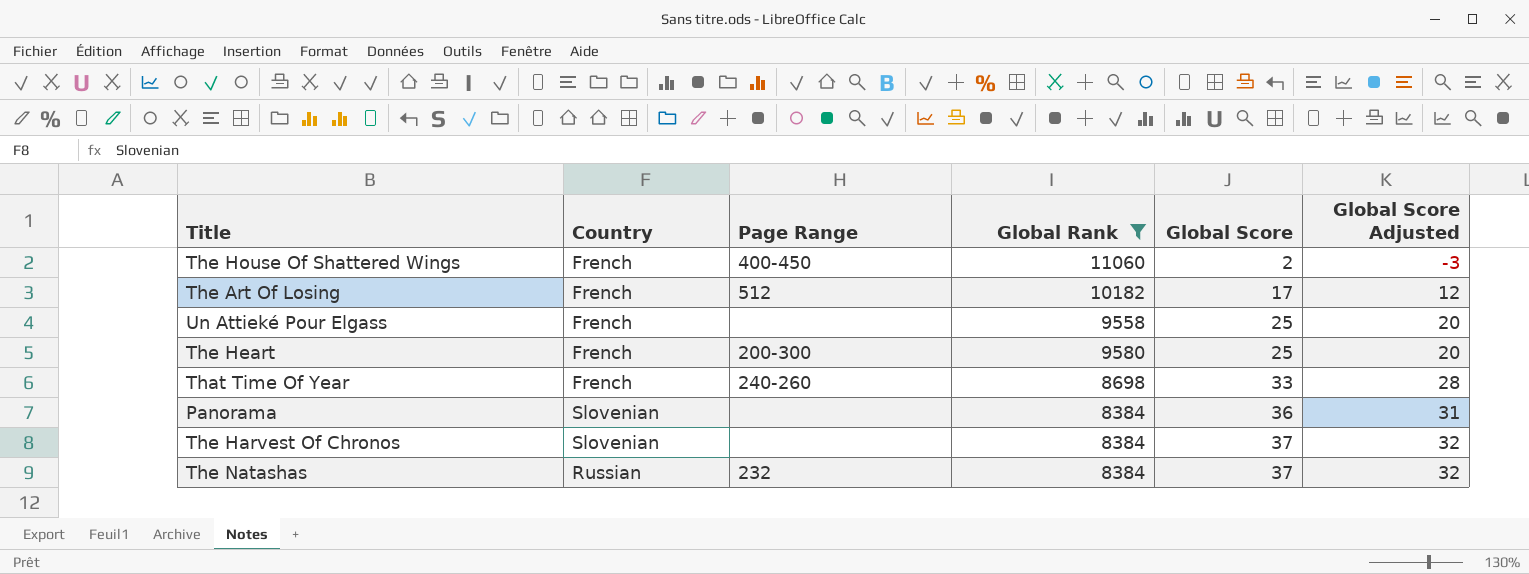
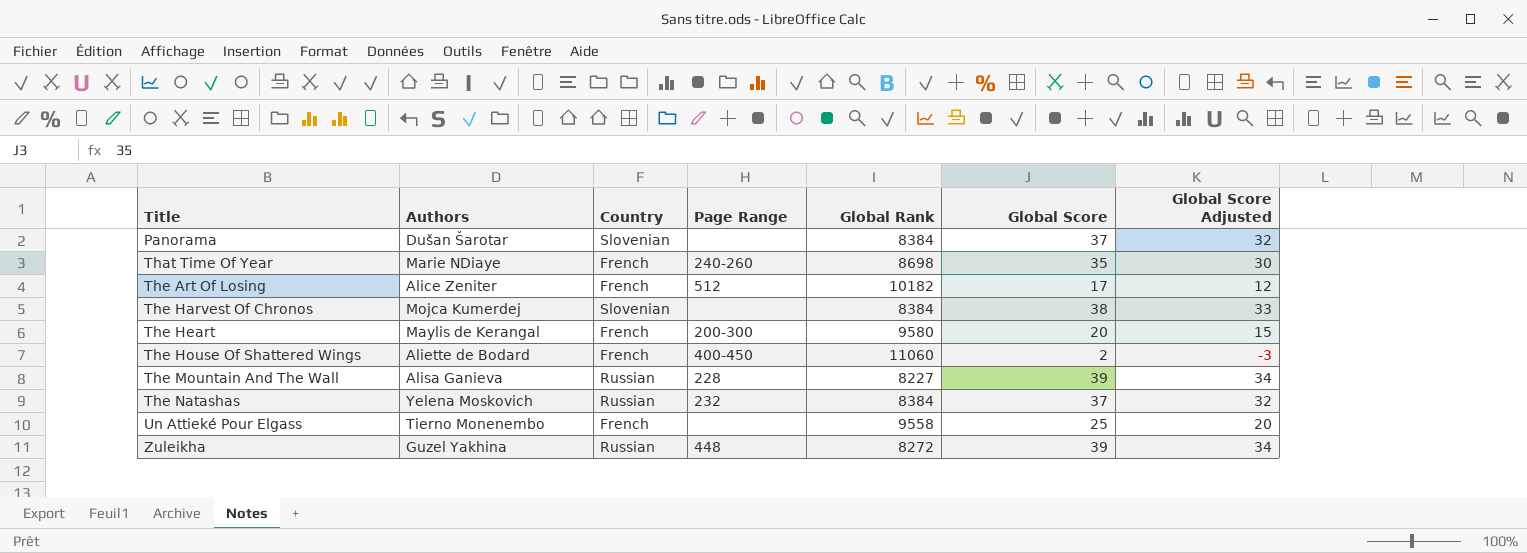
filter: Global Rank >= 8384 -> none
row order: Global Score ascending -> Title ascending
column Authors | position: none -> 2
Panorama | Global Score: 36 -> 37
Panorama | Global Score Adjusted: 31 -> 32
That Time Of Year | Global Score: 33 -> 35
That Time Of Year | Global Score Adjusted: 28 -> 30
The Harvest Of Chronos | Global Score: 37 -> 38
The Harvest Of Chronos | Global Score Adjusted: 32 -> 33
The Heart | Global Score: 25 -> 20
The Heart | Global Score Adjusted: 20 -> 15

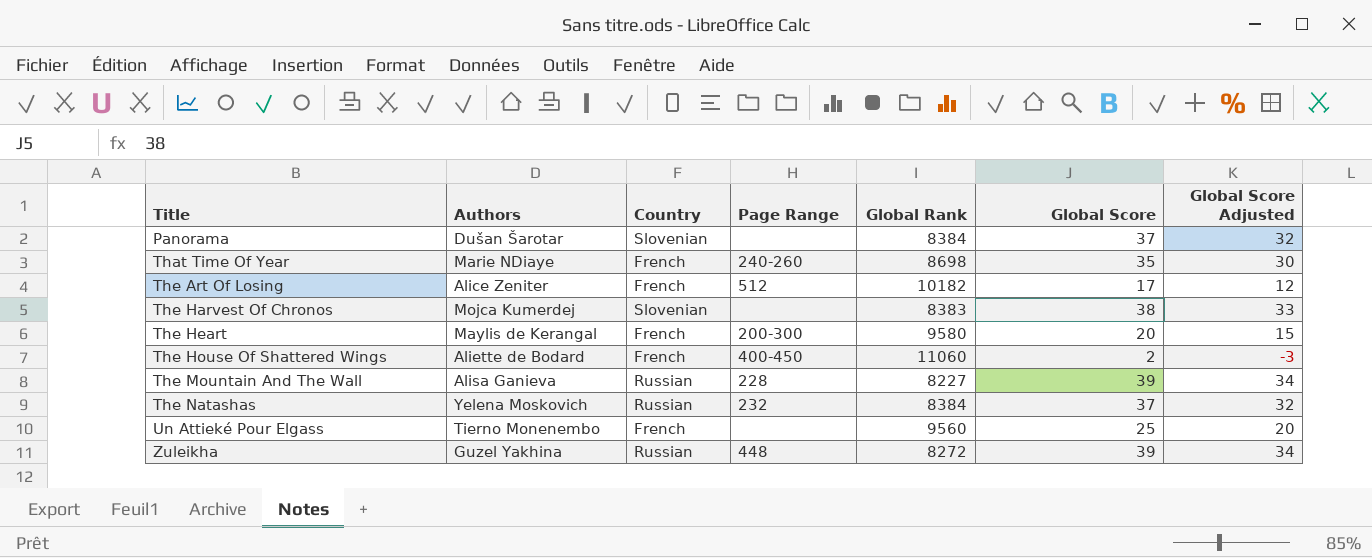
The Harvest Of Chronos | Global Rank: 8384 -> 8383
Un Attieké Pour Elgass | Global Rank: 9558 -> 9560

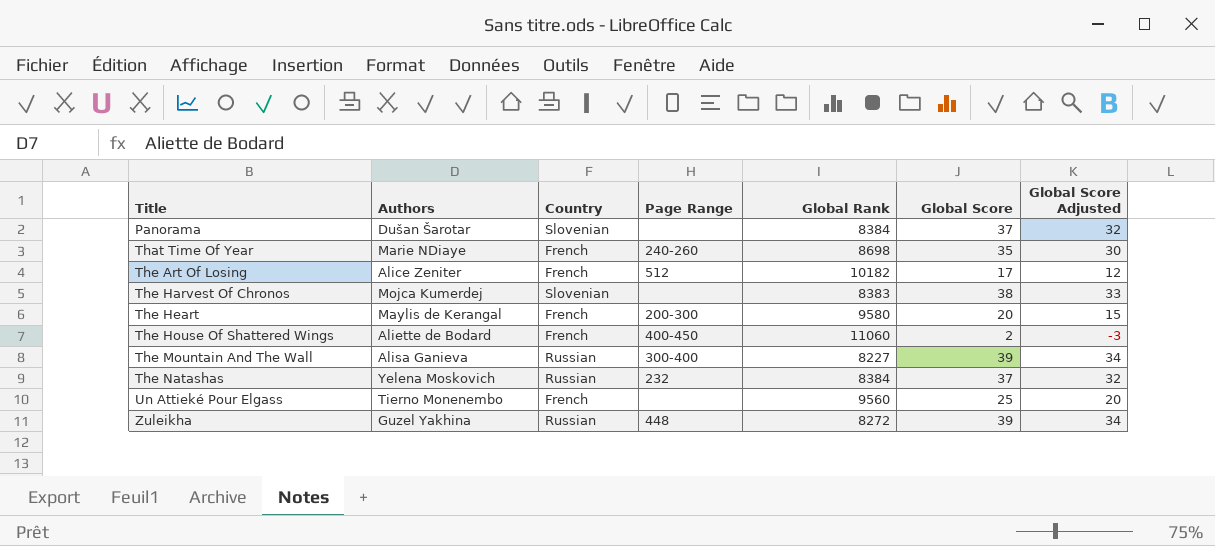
The Mountain And The Wall | Page Range: 228 -> 300-400

